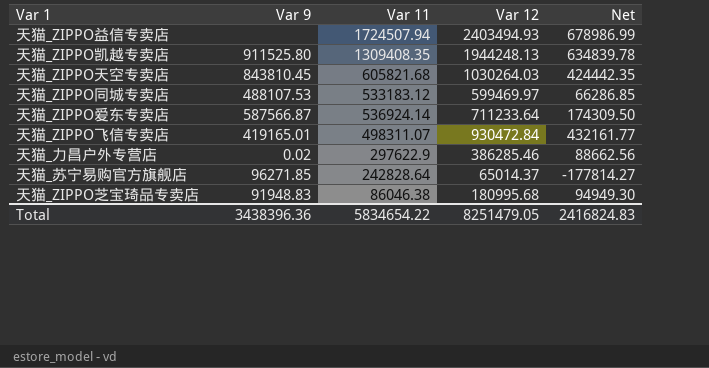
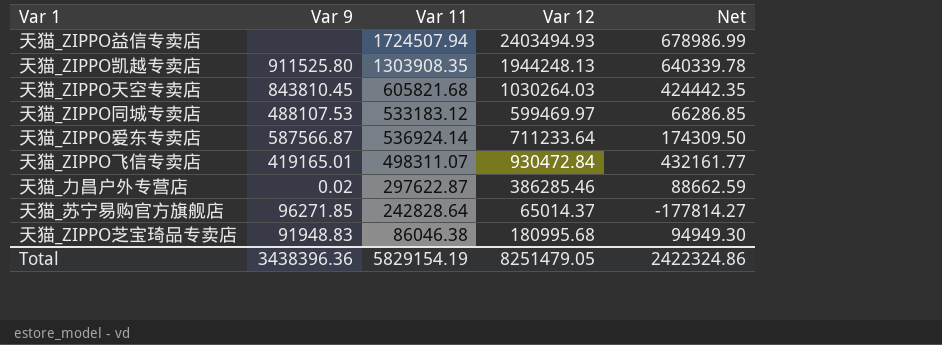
天猫_ZIPPO凯越专卖店 | Var 11: 1309408.35 -> 1303908.35
天猫_ZIPPO凯越专卖店 | Net: 634839.78 -> 640339.78
天猫_力昌户外专营店 | Var 11: 297622.9 -> 297622.87
天猫_力昌户外专营店 | Net: 88662.56 -> 88662.59
Total | Var 11: 5834654.22 -> 5829154.19
Total | Net: 2416824.83 -> 2422324.86

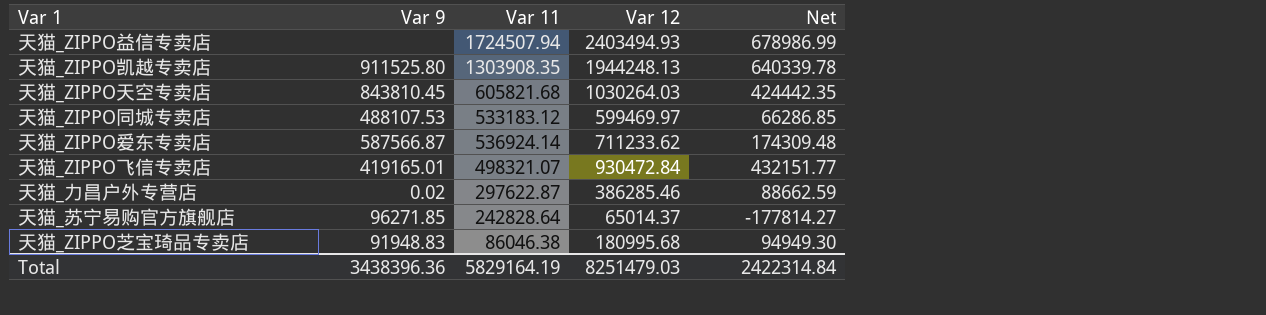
天猫_ZIPPO爱东专卖店 | Var 12: 711233.64 -> 711233.62
天猫_ZIPPO爱东专卖店 | Net: 174309.50 -> 174309.48
天猫_ZIPPO飞信专卖店 | Var 11: 498311.07 -> 498321.07
天猫_ZIPPO飞信专卖店 | Net: 432161.77 -> 432151.77
Total | Var 11: 5829154.19 -> 5829164.19
Total | Var 12: 8251479.05 -> 8251479.03
Total | Net: 2422324.86 -> 2422314.84

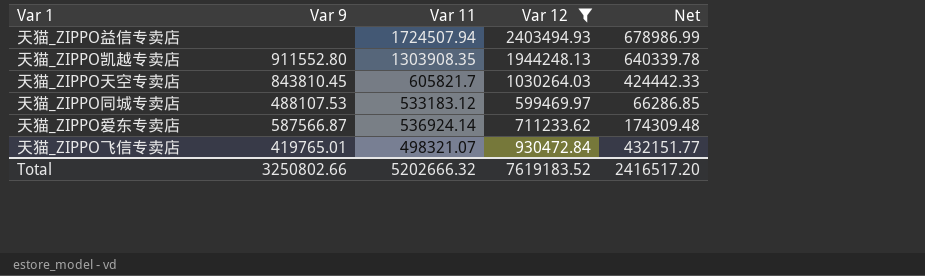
filter: none -> Var 12 >= 599469.97
天猫_ZIPPO凯越专卖店 | Var 9: 911525.80 -> 911552.80
天猫_ZIPPO天空专卖店 | Var 11: 605821.68 -> 605821.7
天猫_ZIPPO天空专卖店 | Net: 424442.35 -> 424442.33
天猫_ZIPPO飞信专卖店 | Var 9: 419165.01 -> 419765.01
Total | Var 9: 3438396.36 -> 3250802.66
Total | Var 11: 5829164.19 -> 5202666.32
Total | Var 12: 8251479.03 -> 7619183.52
Total | Net: 2422314.84 -> 2416517.20

